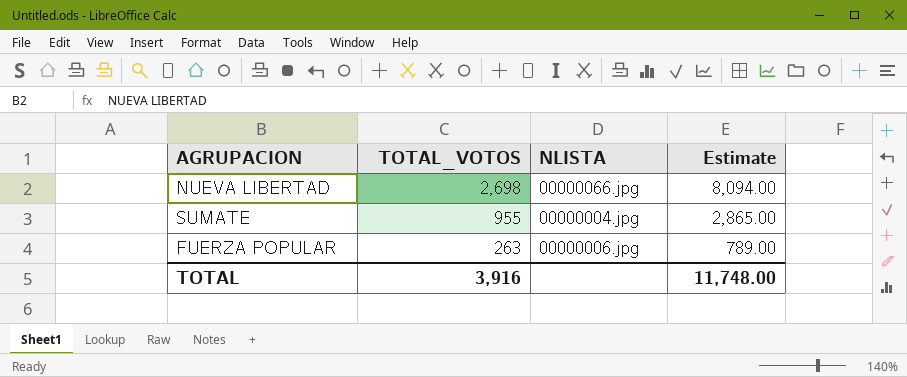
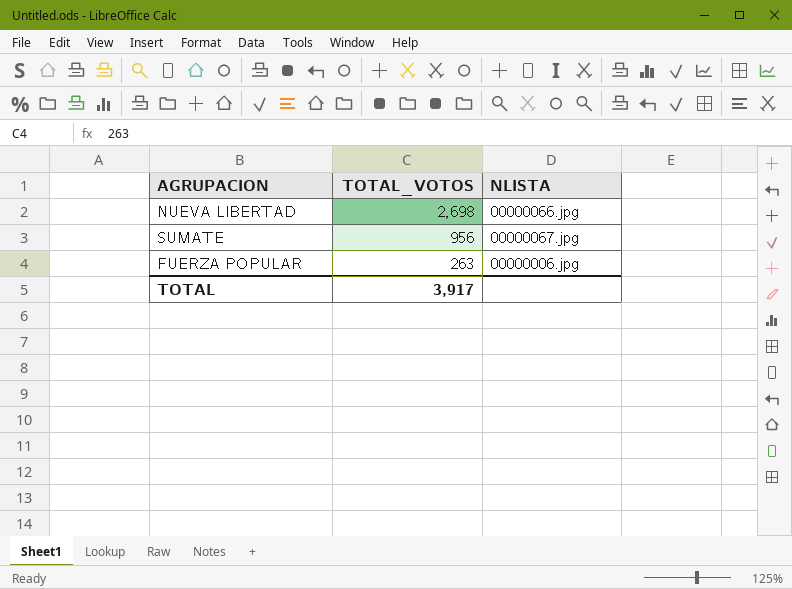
column Estimate | formula: [TOTAL_VOTOS] * 3 -> none
SUMATE | TOTAL_VOTOS: 955 -> 956
SUMATE | NLISTA: 00000004.jpg -> 00000067.jpg
TOTAL | TOTAL_VOTOS: 3,916 -> 3,917

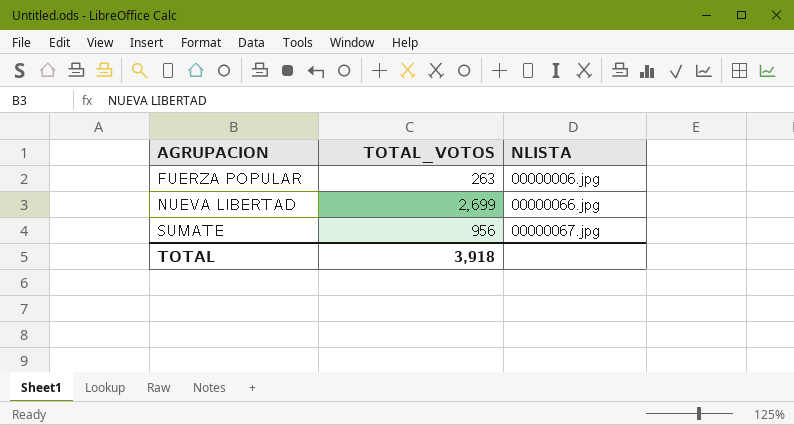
row order: TOTAL_VOTOS descending -> AGRUPACION ascending
NUEVA LIBERTAD | TOTAL_VOTOS: 2,698 -> 2,699
TOTAL | TOTAL_VOTOS: 3,917 -> 3,918

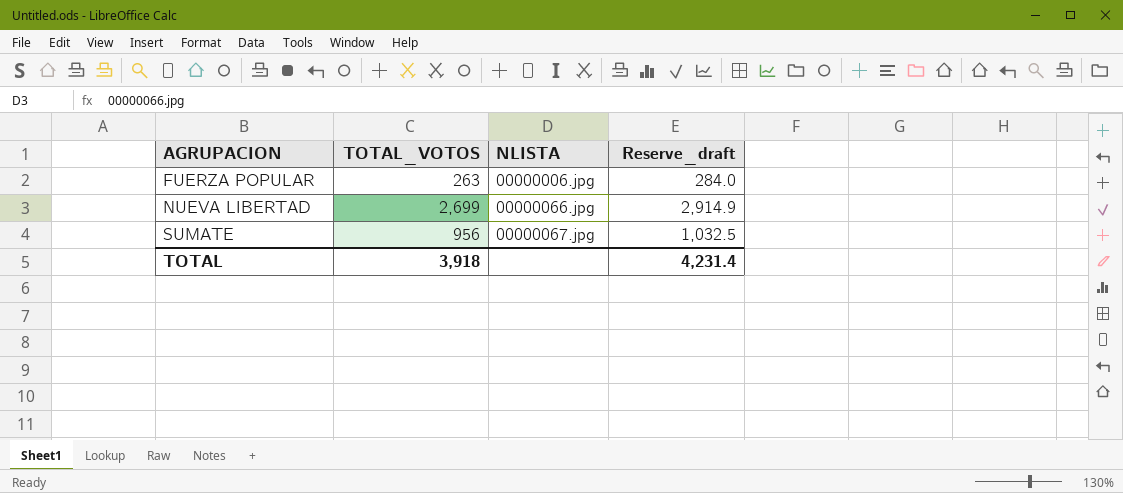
column Reserve_draft | formula: none -> [TOTAL_VOTOS] * 1.08

